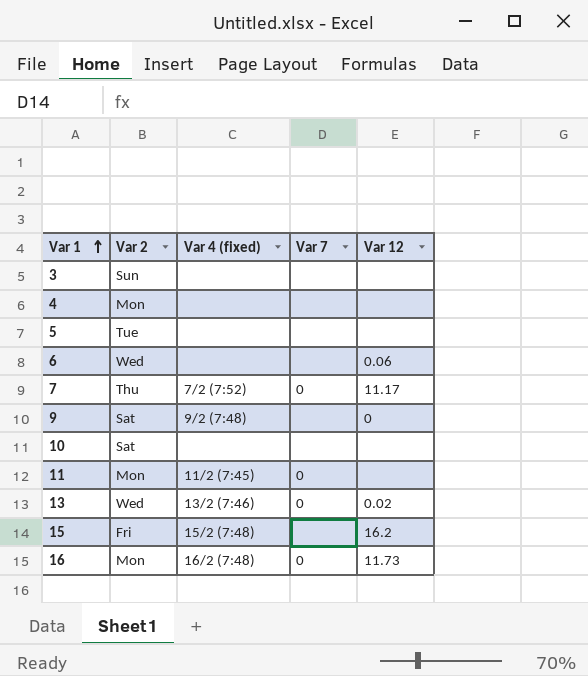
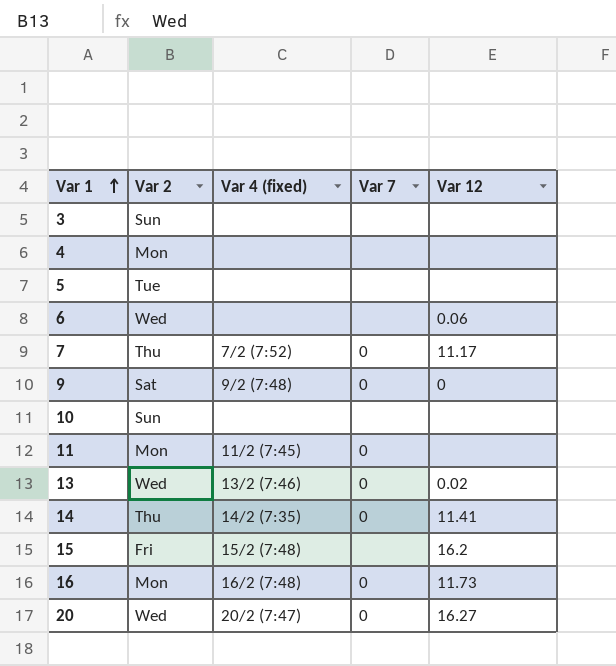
9 | Var 7: none -> 0
10 | Var 2: Sat -> Sun
row 14: none -> Thu | 14/2 (7:35) | 0 | 11.41
row 20: none -> Wed | 20/2 (7:47) | 0 | 16.27

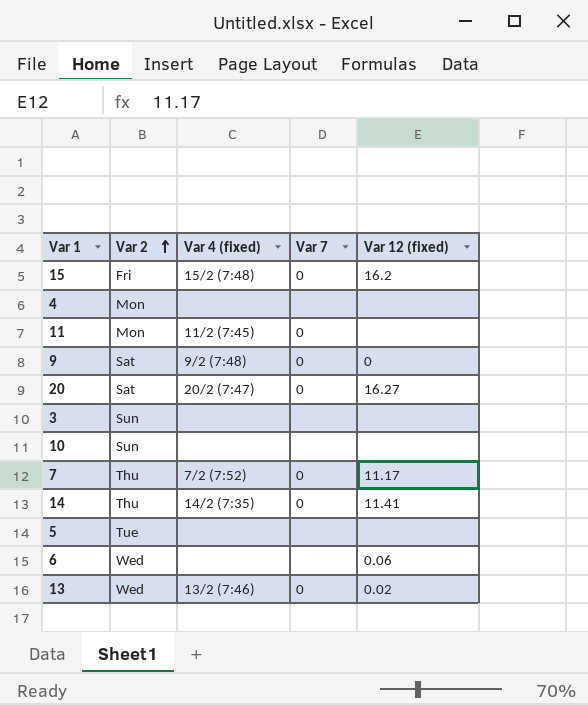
row order: Var 1 ascending -> Var 2 ascending
column name: Var 12 -> Var 12 (fixed)
row 16: Mon | 16/2 (7:48) | 0 | 11.73 -> none
15 | Var 7: none -> 0
20 | Var 2: Wed -> Sat

